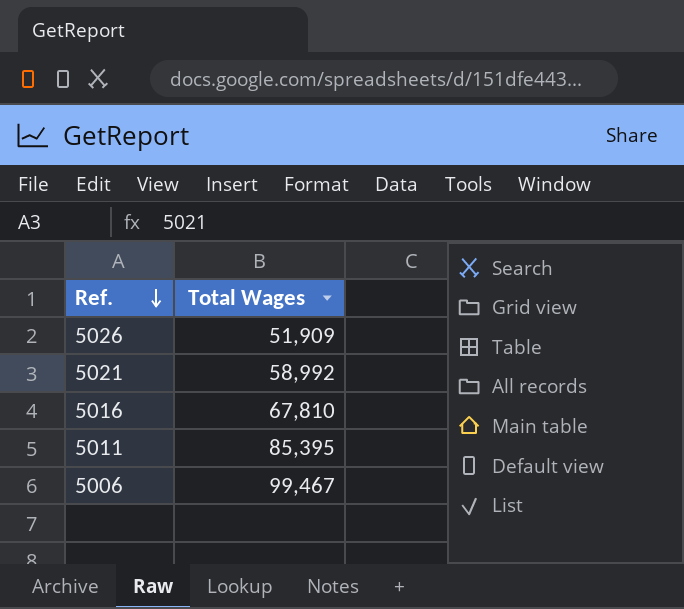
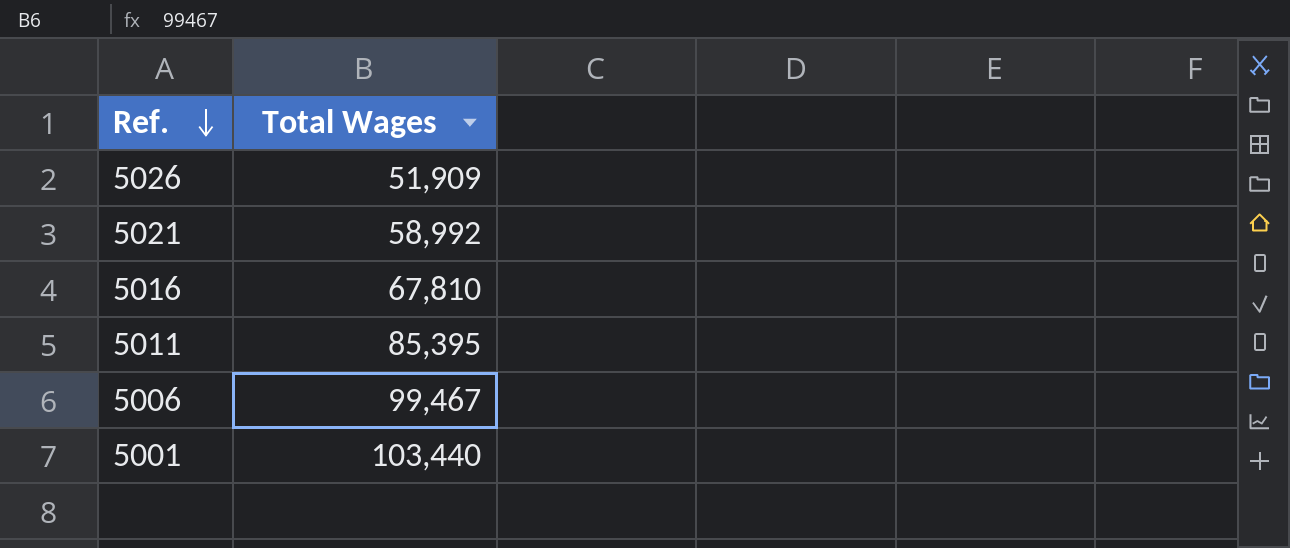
row 5001: none -> 103,440

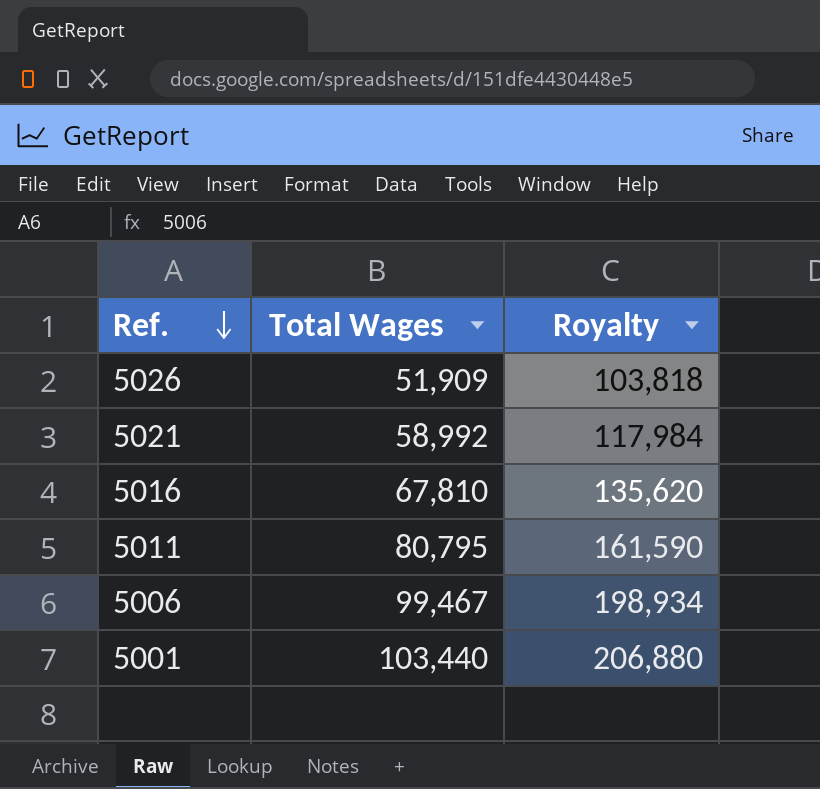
column Royalty | formula: none -> [Total Wages] * 2
5011 | Total Wages: 85,395 -> 80,795

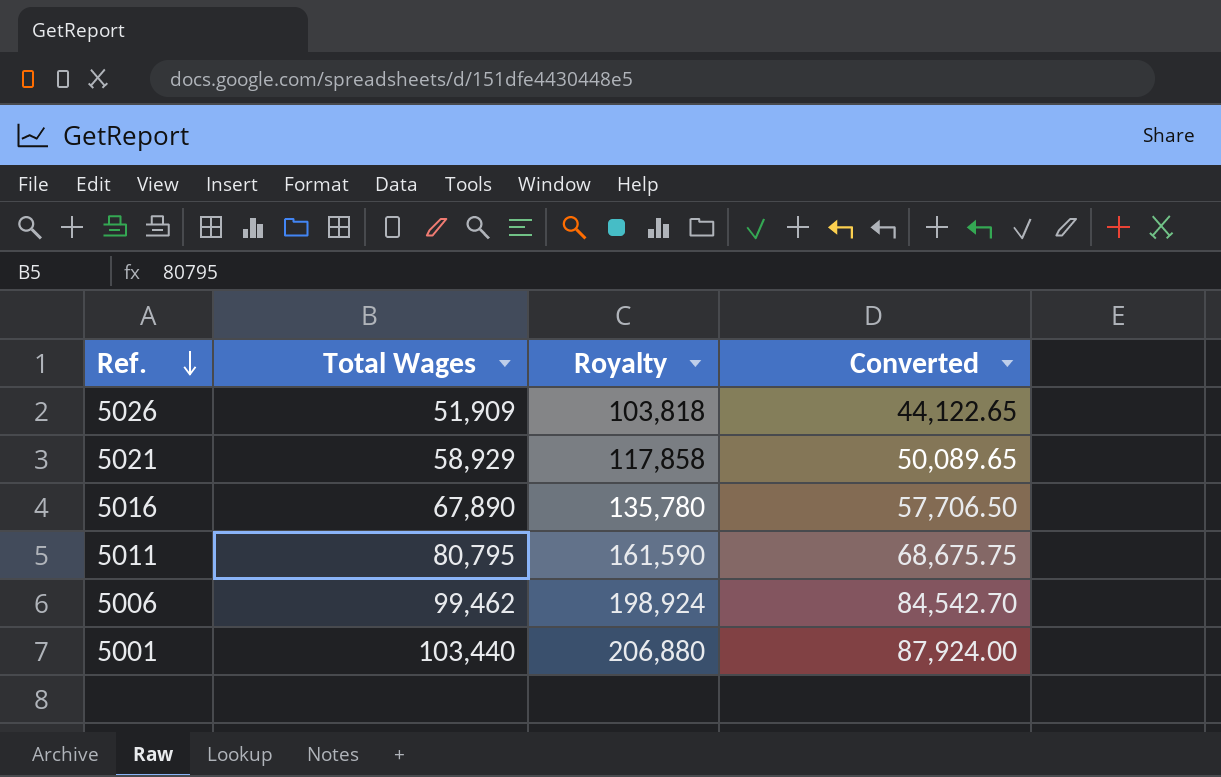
column Converted | formula: none -> [Total Wages] * 0.85
5021 | Total Wages: 58,992 -> 58,929
5021 | Royalty: 117,984 -> 117,858
5016 | Total Wages: 67,810 -> 67,890
5016 | Royalty: 135,620 -> 135,780
5006 | Total Wages: 99,467 -> 99,462
5006 | Royalty: 198,934 -> 198,924

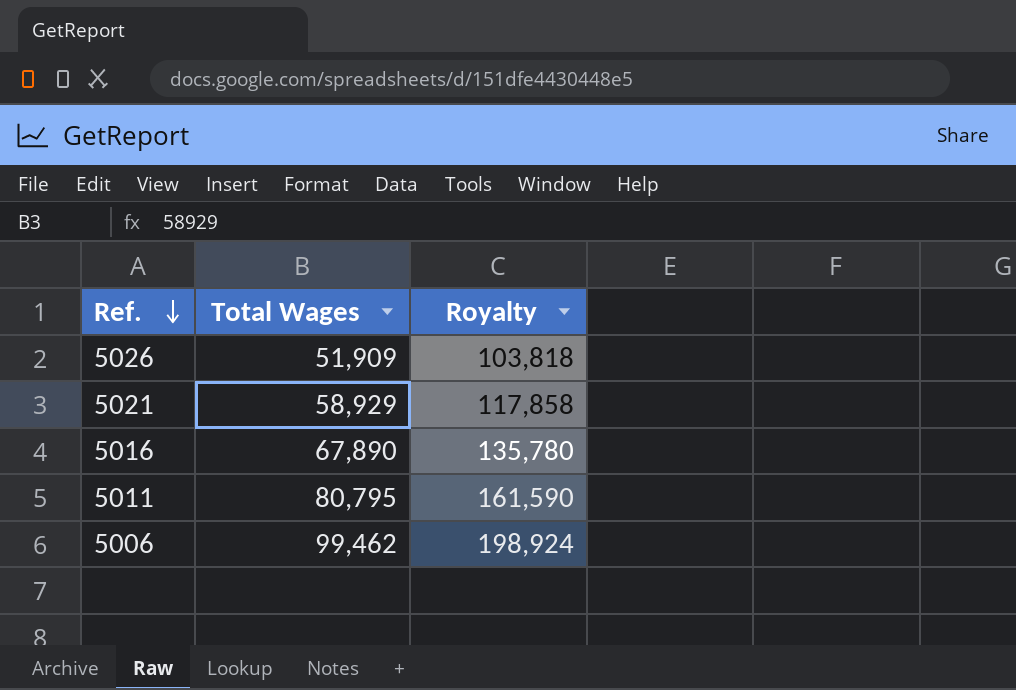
column Converted | formula: [Total Wages] * 0.85 -> none
row 5001: 103,440 | 206,880 | 87,924.00 -> none

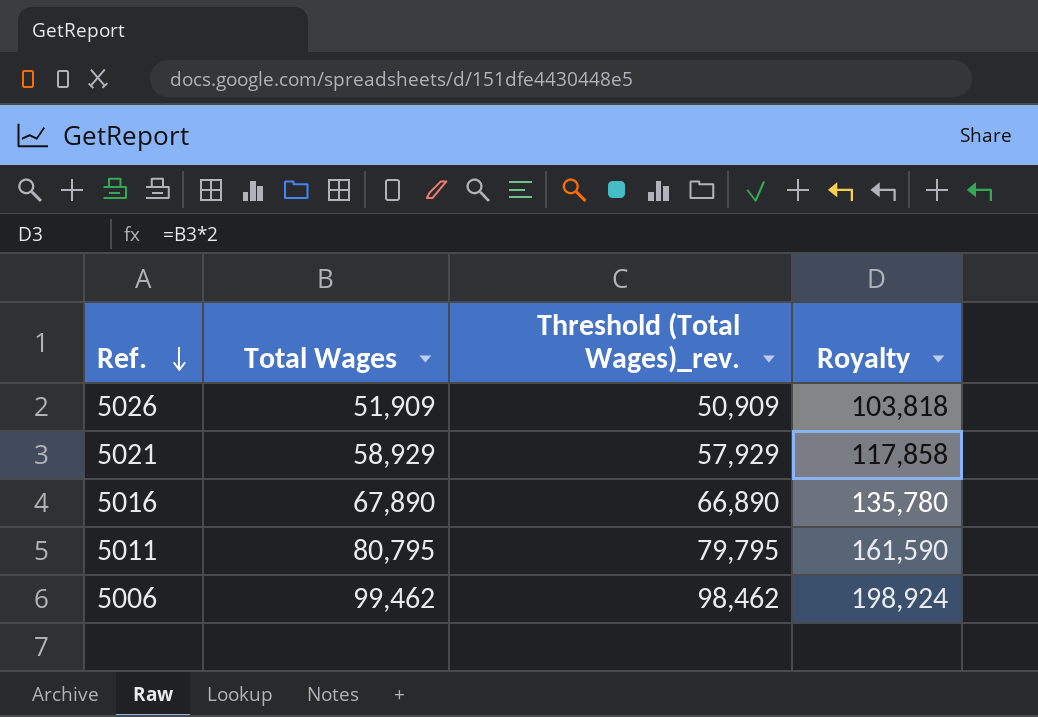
column Threshold (Total Wages)_rev. | formula: none -> [Total Wages] - 1000

